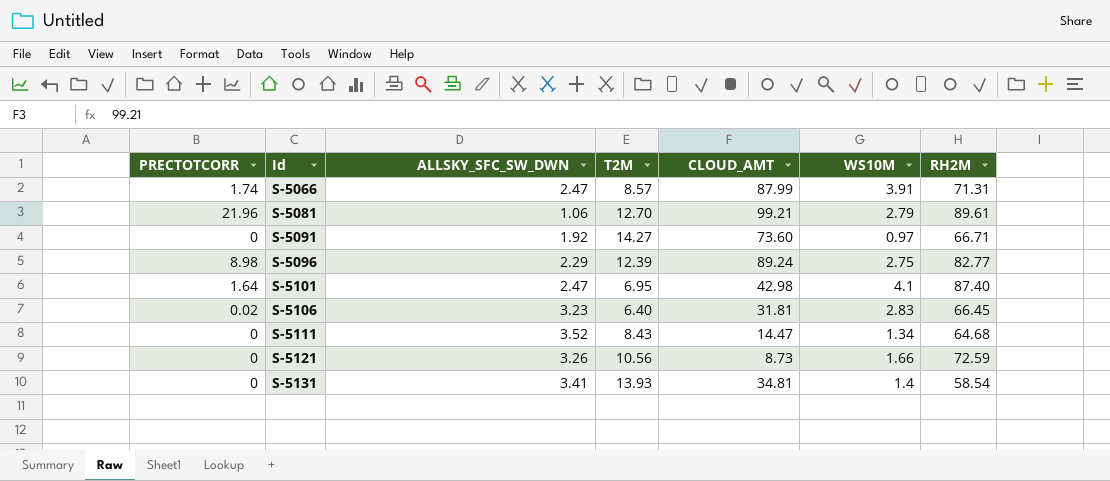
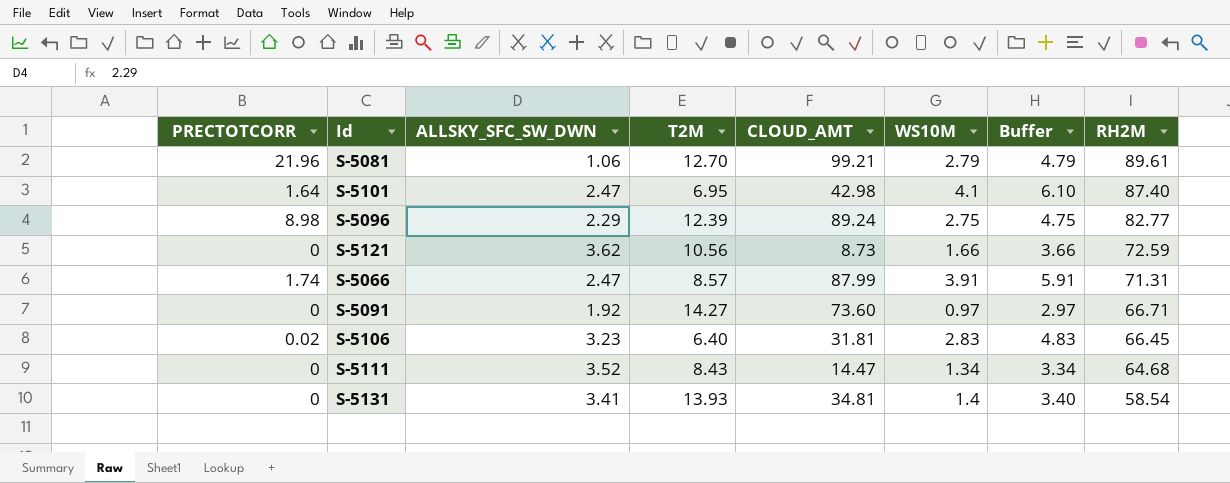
row order: Id ascending -> RH2M descending
column Buffer | formula: none -> [WS10M] + 2
S-5121 | ALLSKY_SFC_SW_DWN: 3.26 -> 3.62

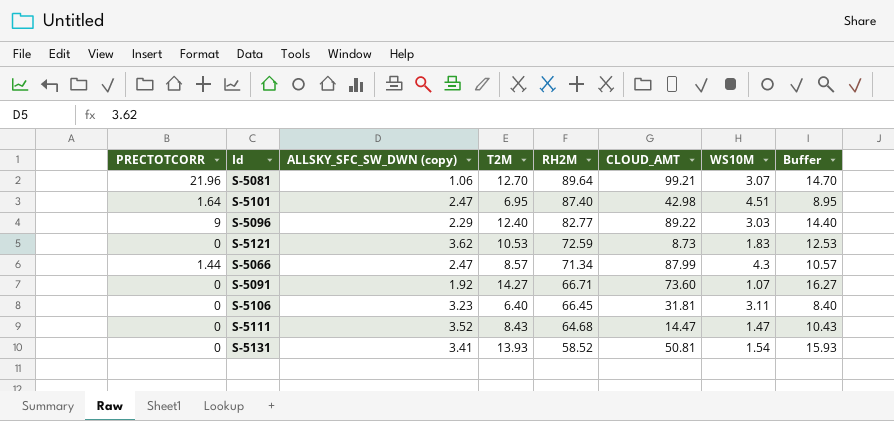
column name: ALLSKY_SFC_SW_DWN -> ALLSKY_SFC_SW_DWN (copy)
column RH2M | position: 8 -> 5
column Buffer | formula: [WS10M] + 2 -> [T2M] + 2
S-5081 | RH2M: 89.61 -> 89.64
S-5081 | WS10M: 2.79 -> 3.07
S-5101 | WS10M: 4.1 -> 4.51
S-5096 | PRECTOTCORR: 8.98 -> 9
S-5096 | T2M: 12.39 -> 12.40
S-5096 | CLOUD_AMT: 89.24 -> 89.22
S-5096 | WS10M: 2.75 -> 3.03
S-5121 | T2M: 10.56 -> 10.53
S-5121 | WS10M: 1.66 -> 1.83
S-5066 | PRECTOTCORR: 1.74 -> 1.44
S-5066 | RH2M: 71.31 -> 71.34
S-5066 | WS10M: 3.91 -> 4.3
S-5091 | WS10M: 0.97 -> 1.07
S-5106 | PRECTOTCORR: 0.02 -> 0
S-5106 | WS10M: 2.83 -> 3.11
S-5111 | WS10M: 1.34 -> 1.47
S-5131 | RH2M: 58.54 -> 58.52
S-5131 | CLOUD_AMT: 34.81 -> 50.81
S-5131 | WS10M: 1.4 -> 1.54

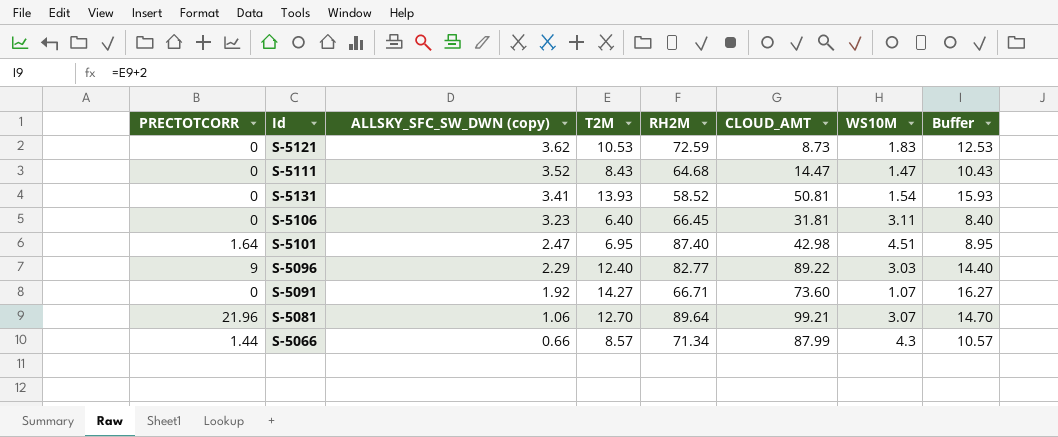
row order: RH2M descending -> ALLSKY_SFC_SW_DWN (copy) descending
S-5066 | ALLSKY_SFC_SW_DWN (copy): 2.47 -> 0.66

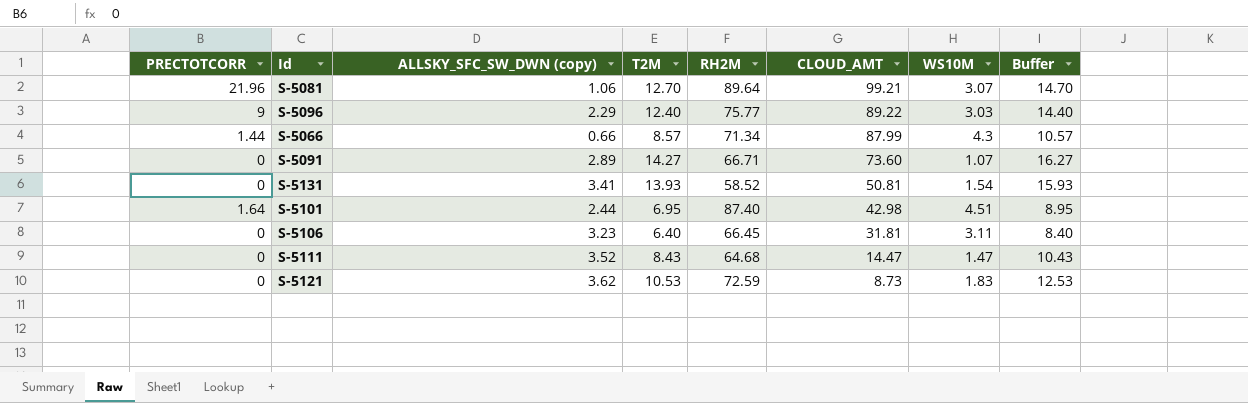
row order: ALLSKY_SFC_SW_DWN (copy) descending -> CLOUD_AMT descending
S-5096 | RH2M: 82.77 -> 75.77
S-5091 | ALLSKY_SFC_SW_DWN (copy): 1.92 -> 2.89
S-5101 | ALLSKY_SFC_SW_DWN (copy): 2.47 -> 2.44

